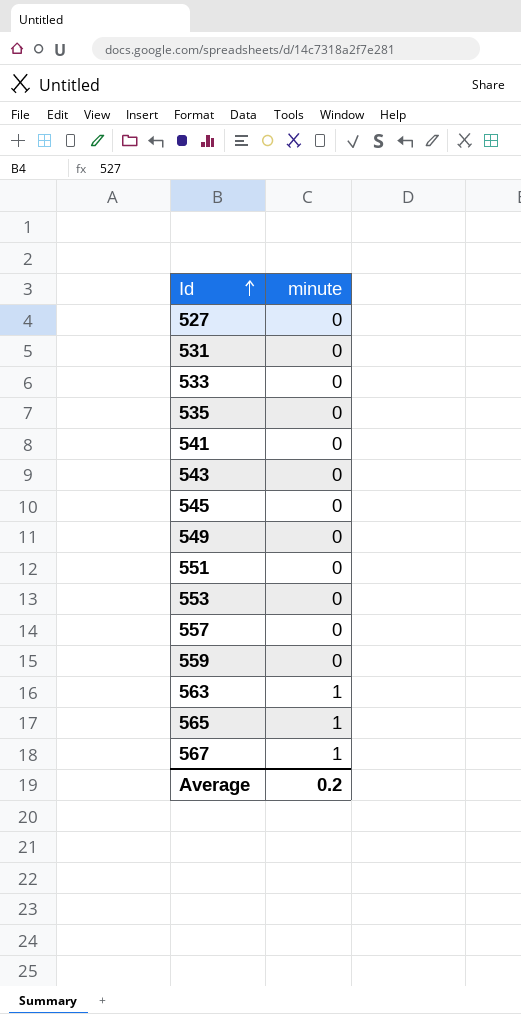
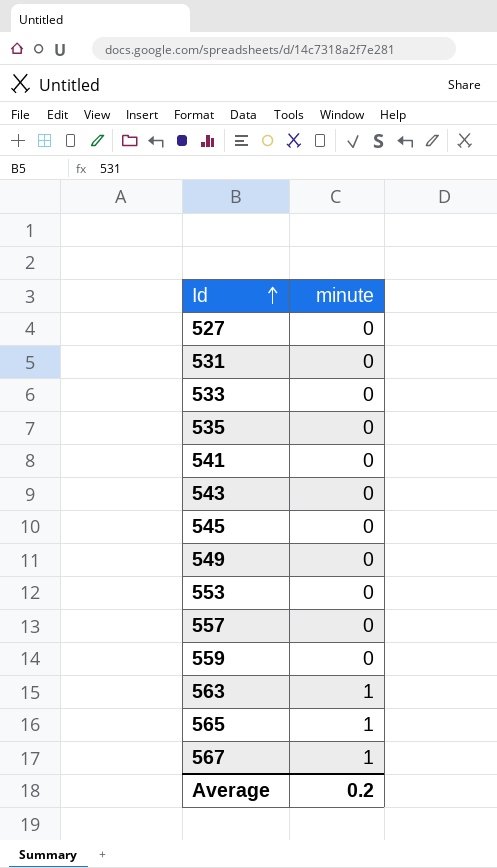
row 551: 0 -> none

